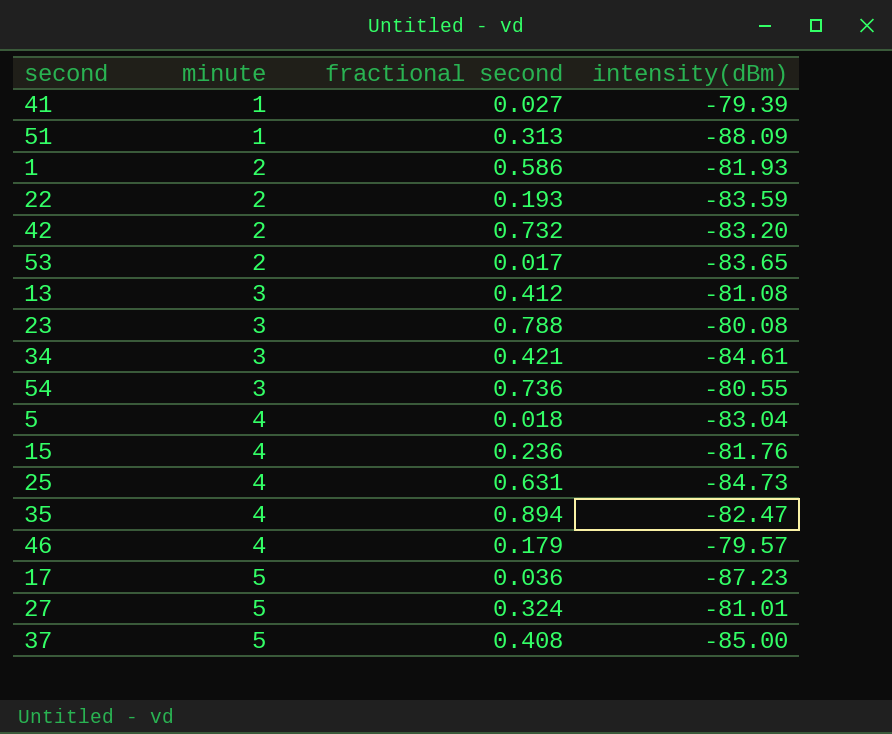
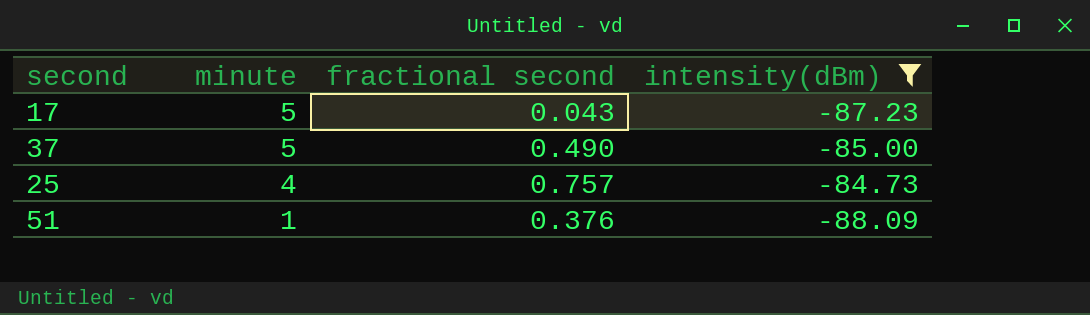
filter: none -> intensity(dBm) <= -84.73
row order: minute ascending -> minute descending
17 | fractional second: 0.036 -> 0.043
37 | fractional second: 0.408 -> 0.490
25 | fractional second: 0.631 -> 0.757
51 | fractional second: 0.313 -> 0.376

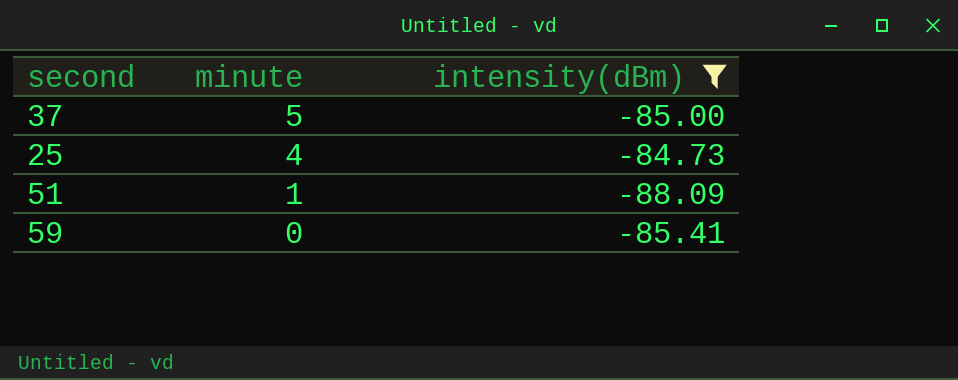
column fractional second | position: 3 -> none
row 17: 5 | 0.043 | -87.23 -> none
row 59: none -> 0 | -85.41

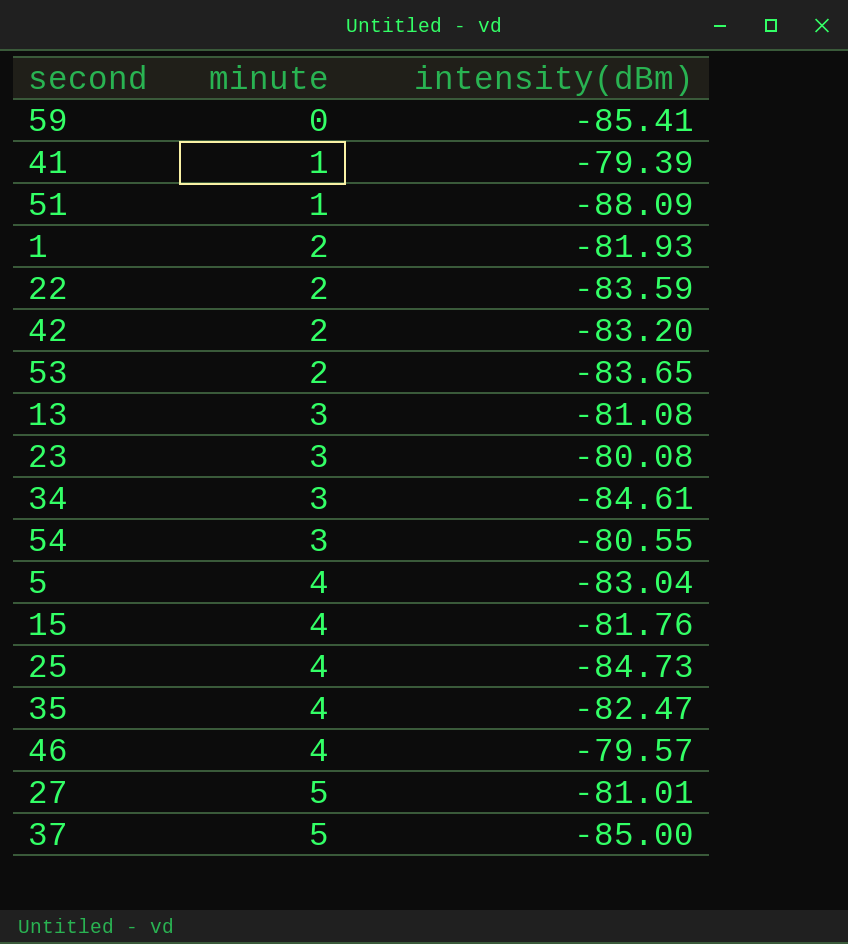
filter: intensity(dBm) <= -84.73 -> none
row order: minute descending -> minute ascending

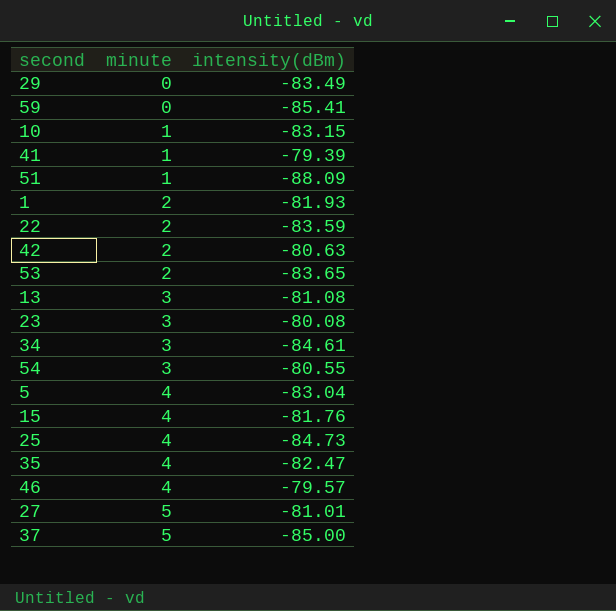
row 29: none -> 0 | -83.49
row 10: none -> 1 | -83.15
42 | intensity(dBm): -83.20 -> -80.63

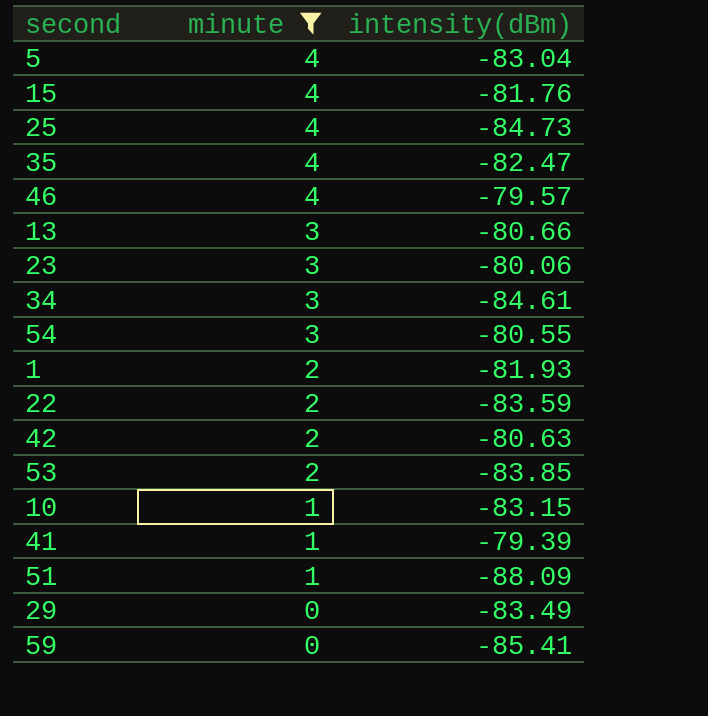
filter: none -> minute != 5
row order: minute ascending -> minute descending
13 | intensity(dBm): -81.08 -> -80.66
23 | intensity(dBm): -80.08 -> -80.06
53 | intensity(dBm): -83.65 -> -83.85

